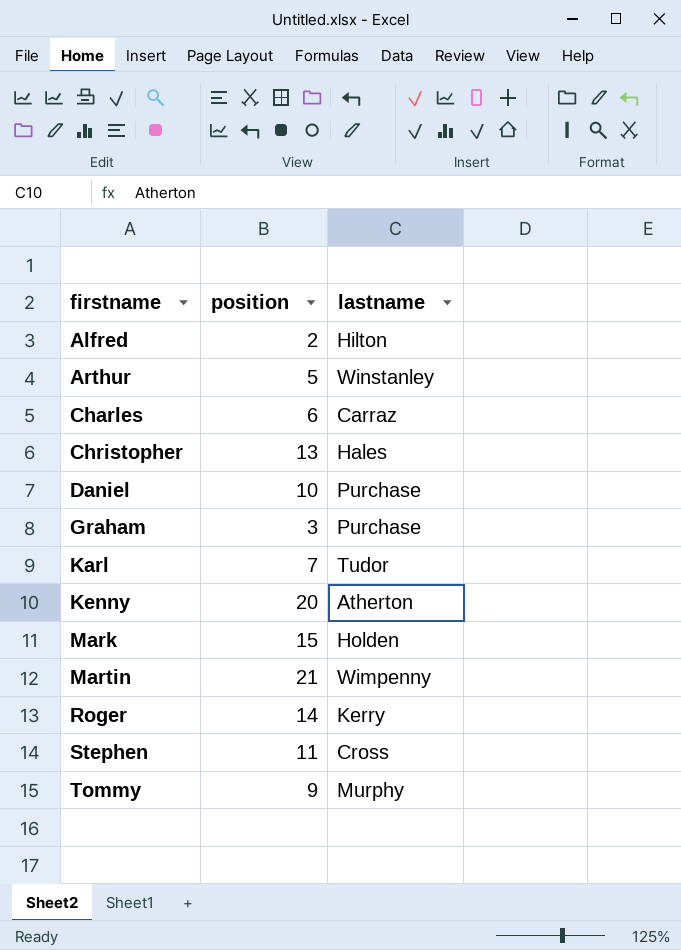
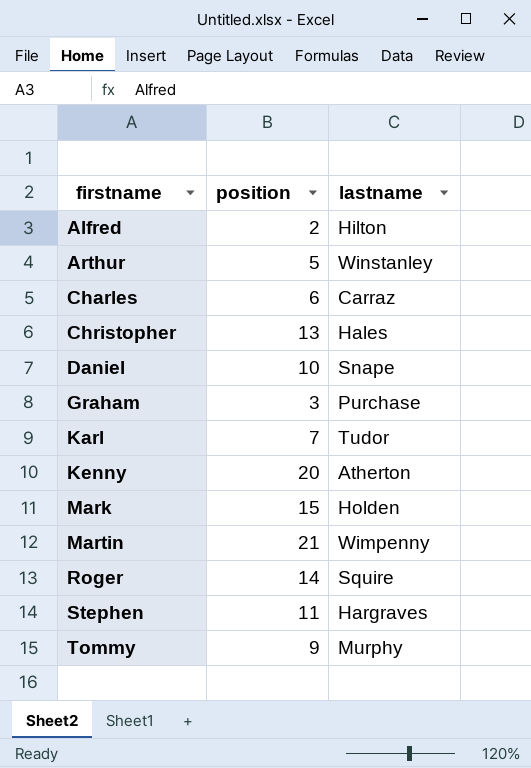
Daniel | lastname: Purchase -> Snape
Roger | lastname: Kerry -> Squire
Stephen | lastname: Cross -> Hargraves

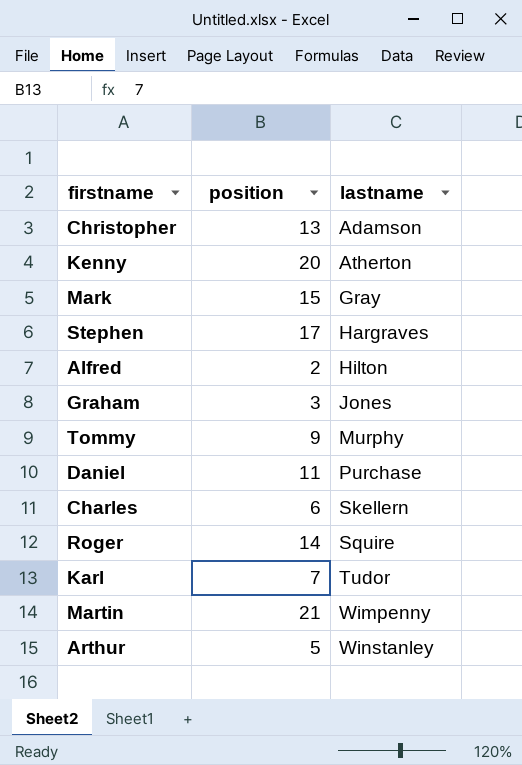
row order: firstname ascending -> lastname ascending
Christopher | lastname: Hales -> Adamson
Mark | lastname: Holden -> Gray
Stephen | position: 11 -> 17
Graham | lastname: Purchase -> Jones
Daniel | position: 10 -> 11
Daniel | lastname: Snape -> Purchase
Charles | lastname: Carraz -> Skellern

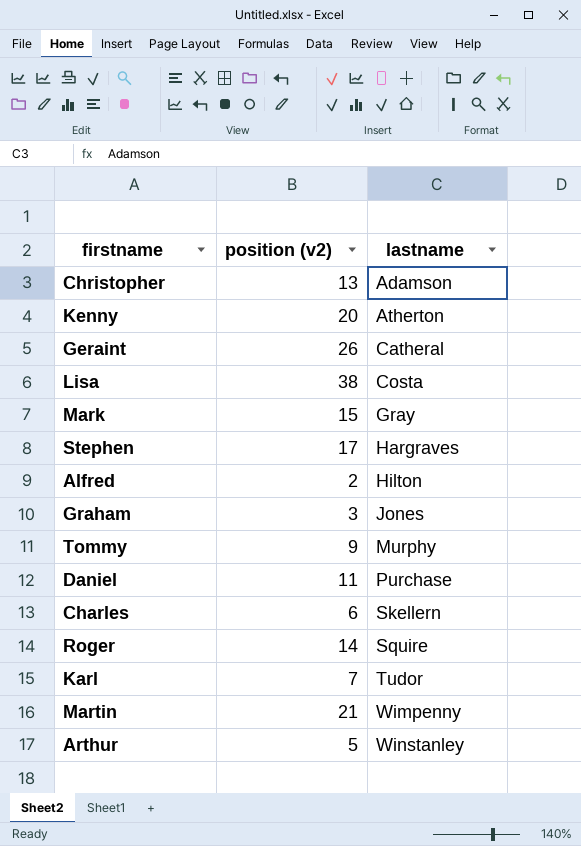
column name: position -> position (v2)
row Geraint: none -> 26 | Catheral
row Lisa: none -> 38 | Costa

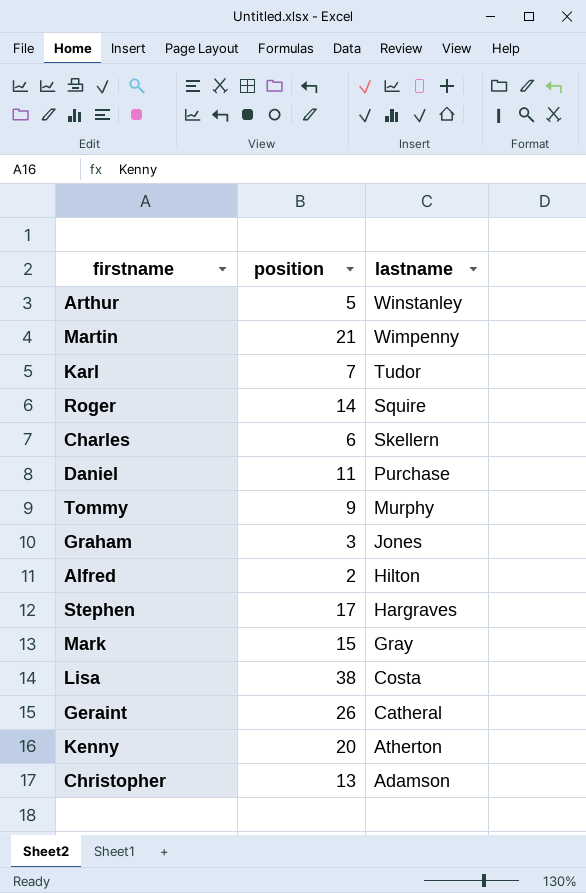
row order: lastname ascending -> lastname descending
column name: position (v2) -> position

